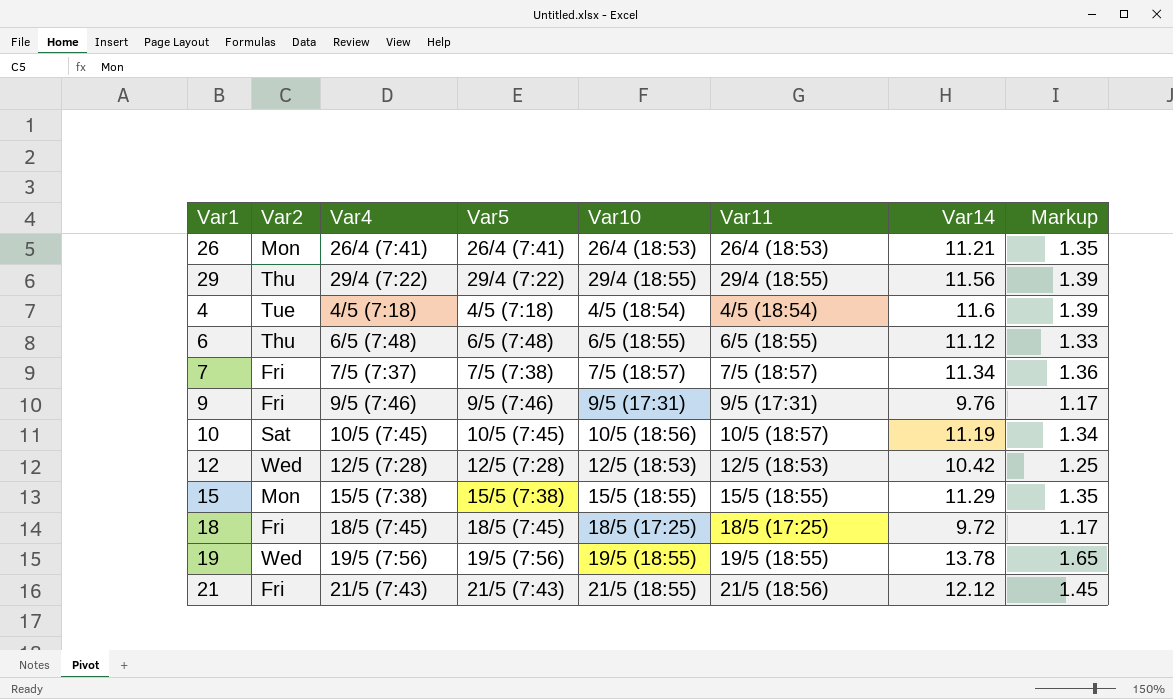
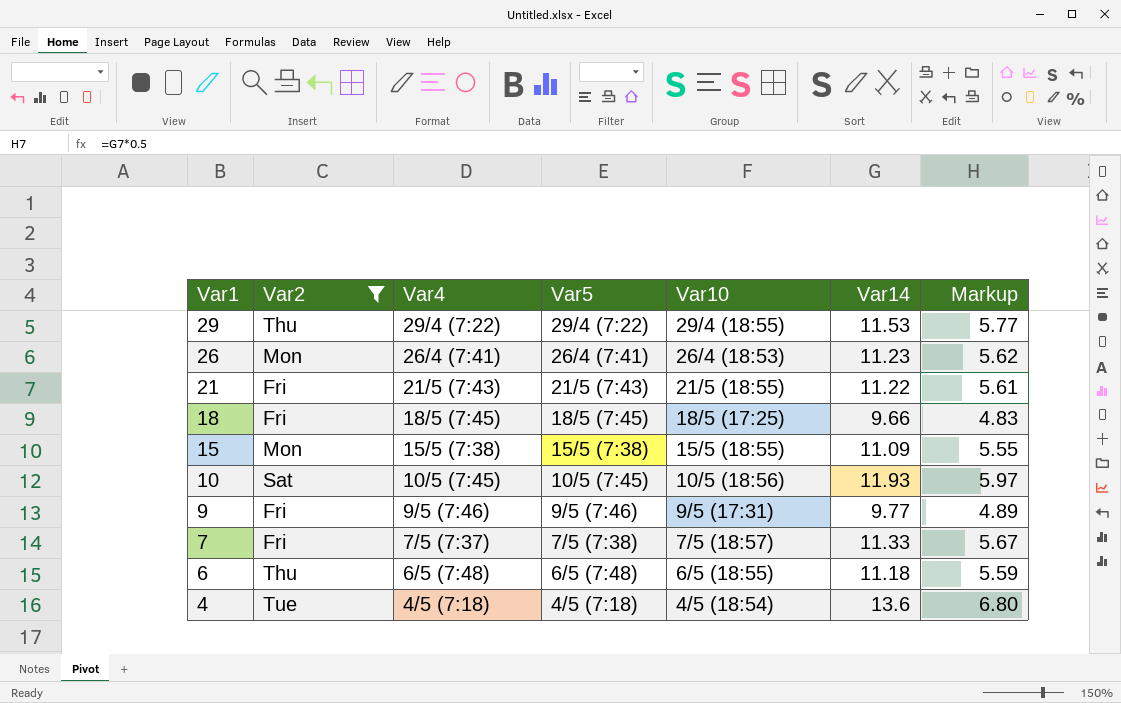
filter: none -> Var2 != Wed
row order: none -> Var1 descending
column Var11 | position: 6 -> none
column Markup | formula: [Var14] * 0.12 -> [Var14] * 0.5
29 | Var14: 11.56 -> 11.53
26 | Var14: 11.21 -> 11.23
21 | Var14: 12.12 -> 11.22
18 | Var14: 9.72 -> 9.66
15 | Var14: 11.29 -> 11.09
10 | Var14: 11.19 -> 11.93
9 | Var14: 9.76 -> 9.77
7 | Var14: 11.34 -> 11.33
6 | Var14: 11.12 -> 11.18
4 | Var14: 11.6 -> 13.6

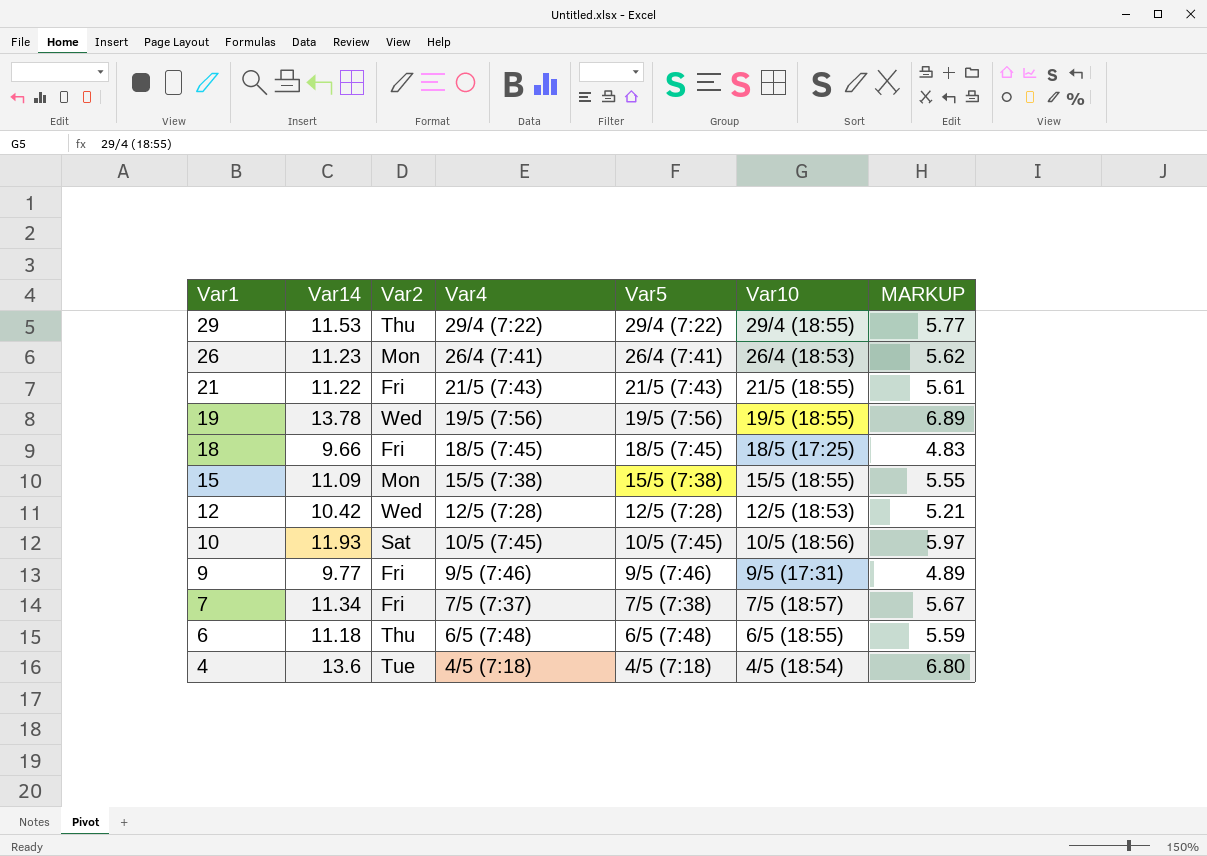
filter: Var2 != Wed -> none
column Var14 | position: 6 -> 2
column name: Markup -> MARKUP
7 | Var14: 11.33 -> 11.34

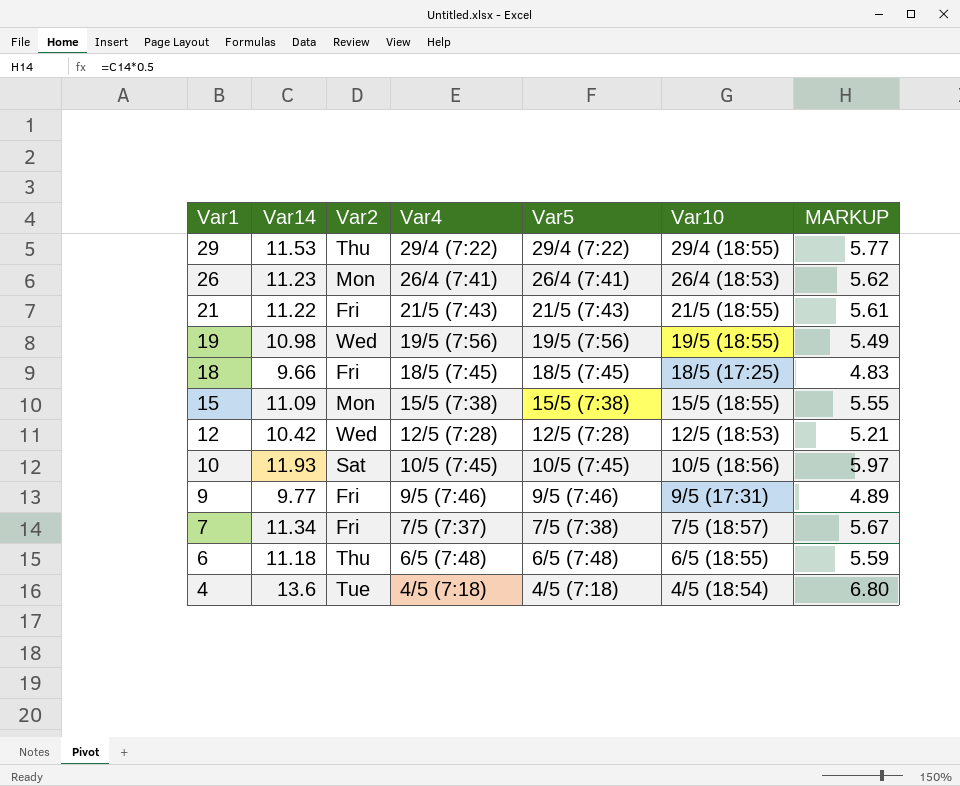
19 | Var14: 13.78 -> 10.98
19 | MARKUP: 6.89 -> 5.49

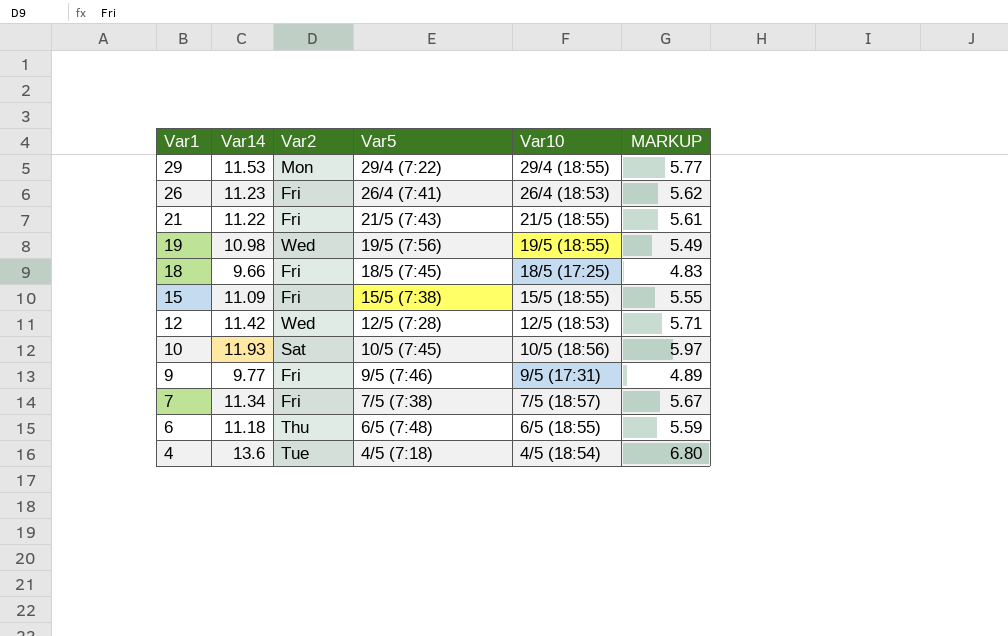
column Var4 | position: 4 -> none
29 | Var2: Thu -> Mon
26 | Var2: Mon -> Fri
15 | Var2: Mon -> Fri
12 | Var14: 10.42 -> 11.42
12 | MARKUP: 5.21 -> 5.71

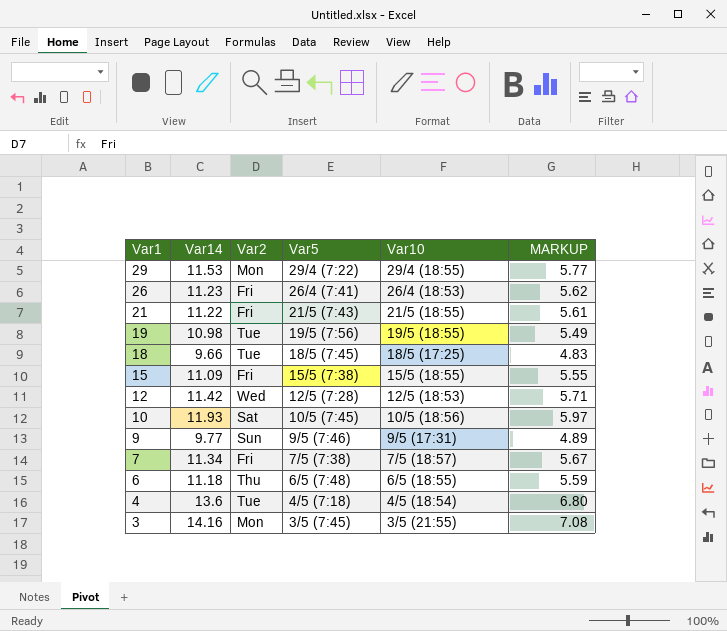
19 | Var2: Wed -> Tue
18 | Var2: Fri -> Tue
9 | Var2: Fri -> Sun
row 3: none -> 14.16 | Mon | 3/5 (7:45) | 3/5 (21:55) | 7.08

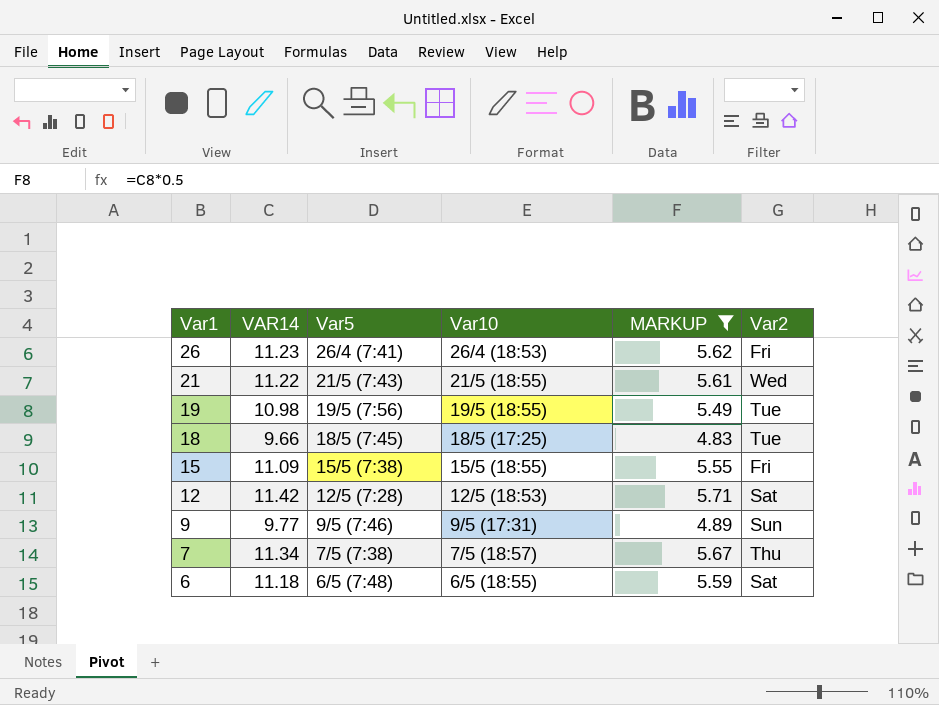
filter: none -> MARKUP <= 5.71
column name: Var14 -> VAR14
column Var2 | position: 3 -> 6
21 | Var2: Fri -> Wed
12 | Var2: Wed -> Sat
7 | Var2: Fri -> Thu
6 | Var2: Thu -> Sat

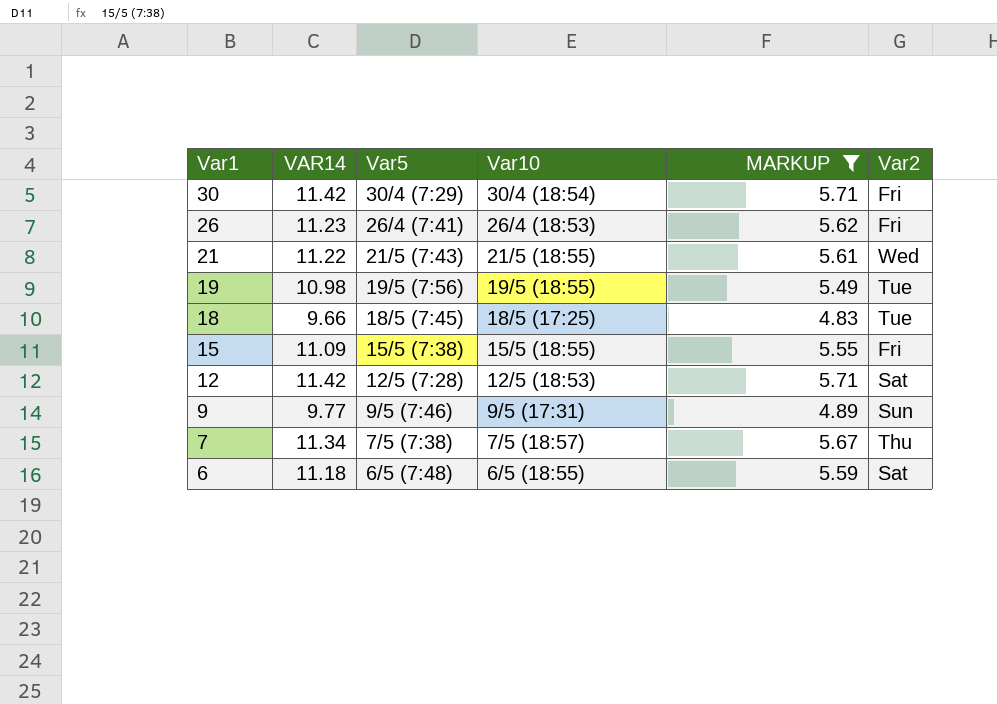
row 30: none -> 11.42 | 30/4 (7:29) | 30/4 (18:54) | 5.71 | Fri

